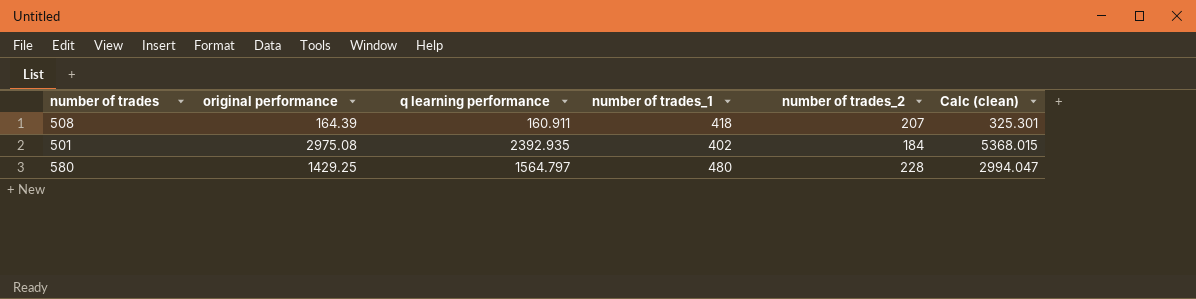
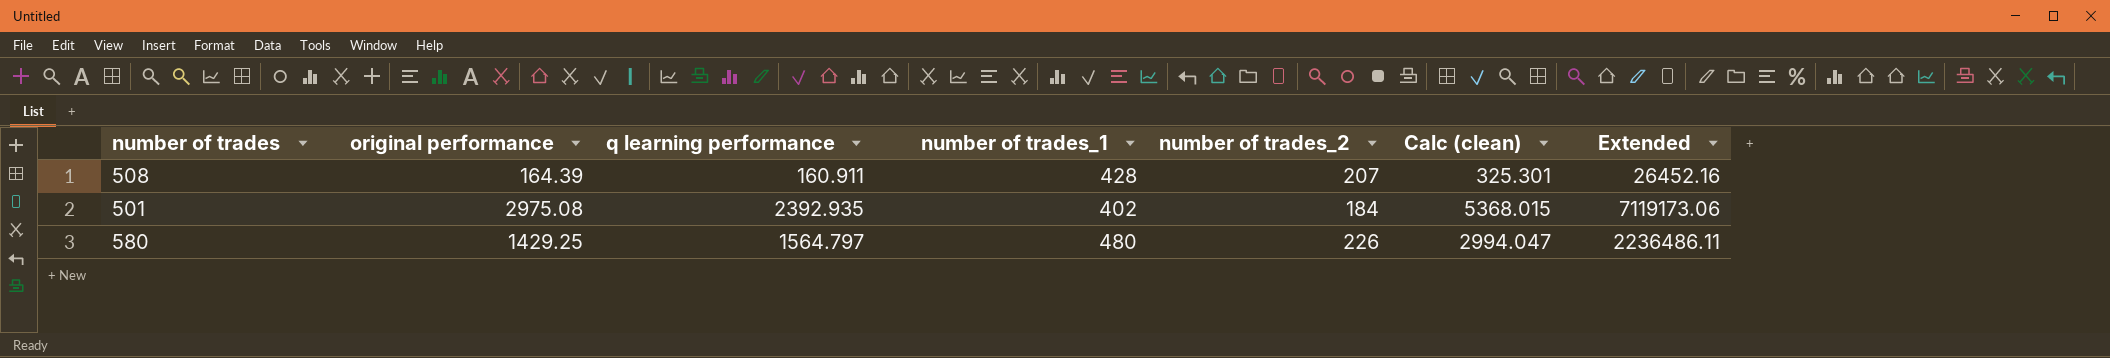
column Extended | formula: none -> [original performance] * [q learning performance]
508 | number of trades_1: 418 -> 428
580 | number of trades_2: 228 -> 226

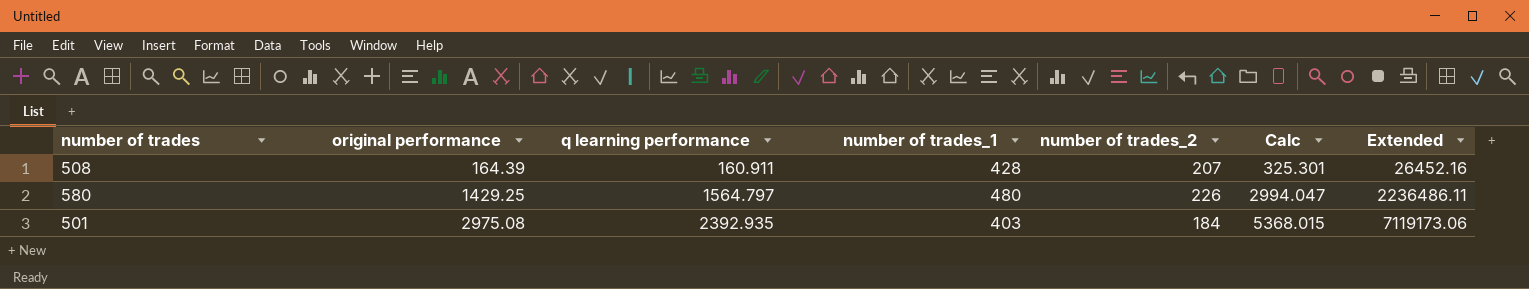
row order: none -> original performance ascending
column name: Calc (clean) -> Calc
501 | number of trades_1: 402 -> 403

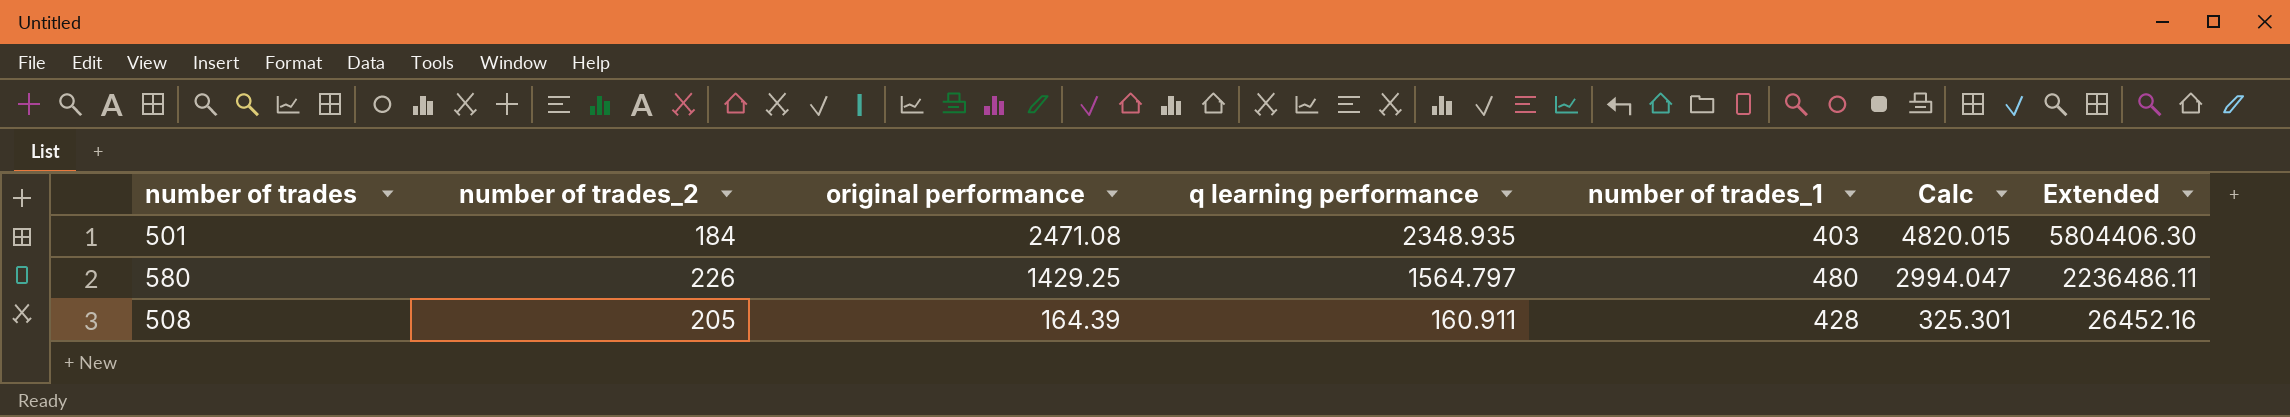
row order: original performance ascending -> original performance descending
column number of trades_2 | position: 5 -> 2
501 | original performance: 2975.08 -> 2471.08
501 | q learning performance: 2392.935 -> 2348.935
501 | Calc: 5368.015 -> 4820.015
501 | Extended: 7119173.06 -> 5804406.30
508 | number of trades_2: 207 -> 205

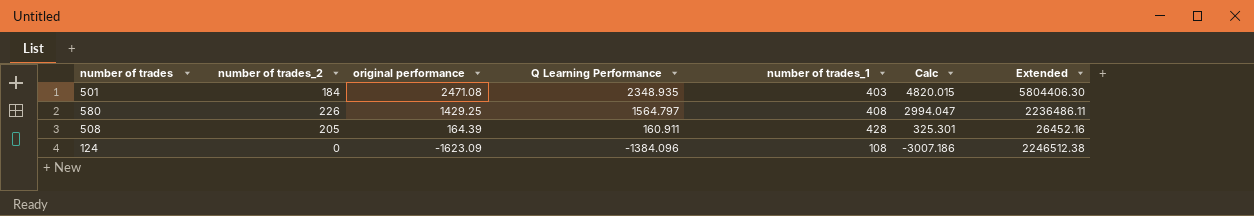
column name: q learning performance -> Q Learning Performance
580 | number of trades_1: 480 -> 408
row 124: none -> 0 | -1623.09 | -1384.096 | 108 | -3007.186 | 2246512.38

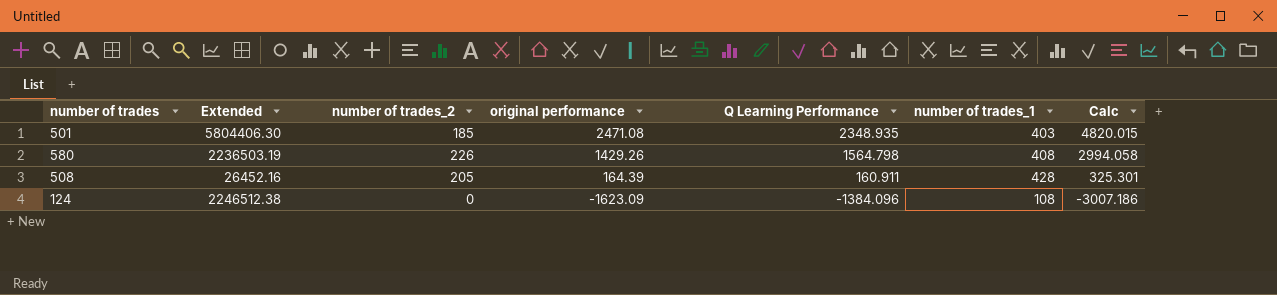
column Extended | position: 7 -> 2
501 | number of trades_2: 184 -> 185
580 | Extended: 2236486.11 -> 2236503.19
580 | original performance: 1429.25 -> 1429.26
580 | Q Learning Performance: 1564.797 -> 1564.798
580 | Calc: 2994.047 -> 2994.058

